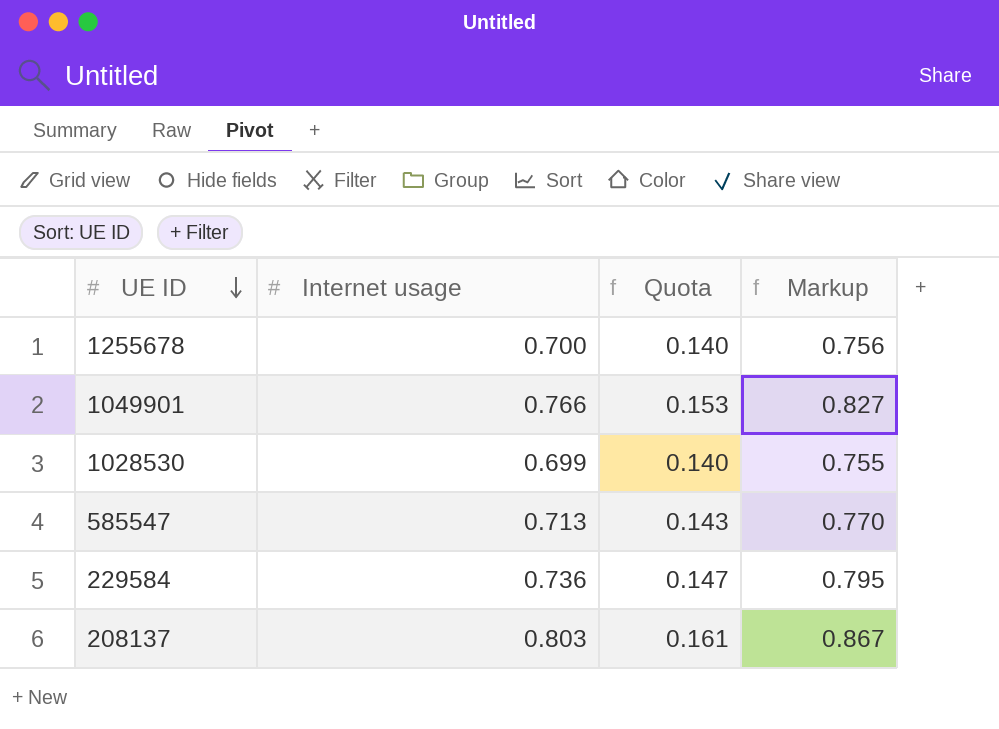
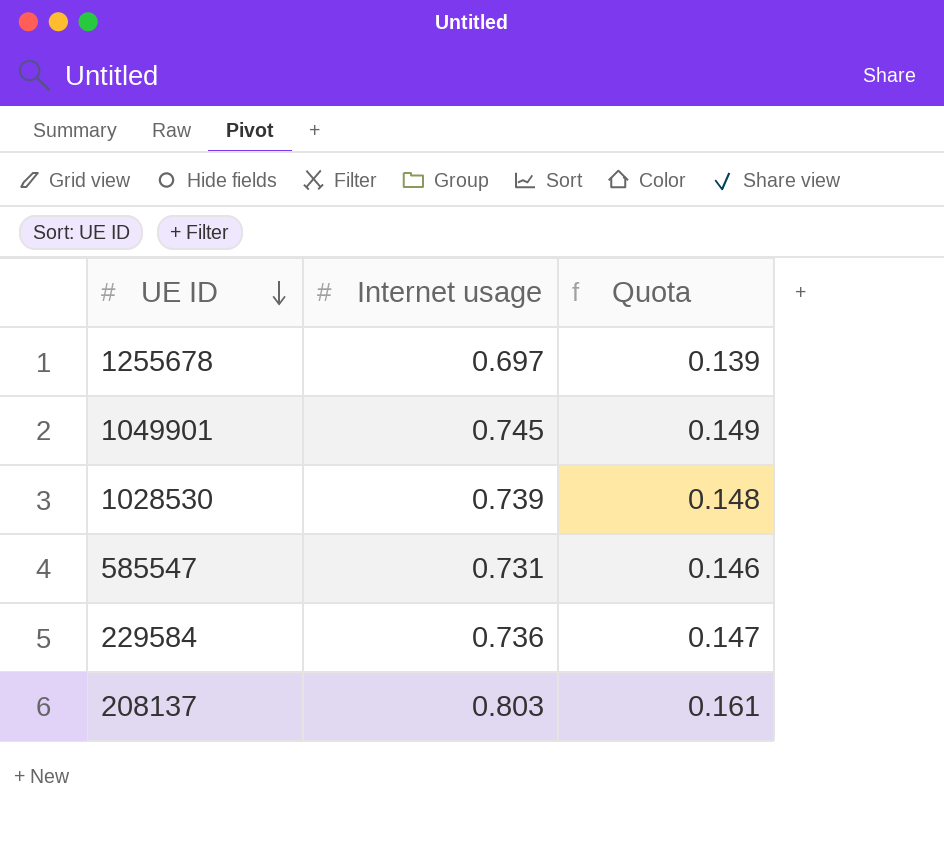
column Markup | formula: [Internet usage] * 1.08 -> none
1255678 | Internet usage: 0.700 -> 0.697
1255678 | Quota: 0.140 -> 0.139
1049901 | Internet usage: 0.766 -> 0.745
1049901 | Quota: 0.153 -> 0.149
1028530 | Internet usage: 0.699 -> 0.739
1028530 | Quota: 0.140 -> 0.148
585547 | Internet usage: 0.713 -> 0.731
585547 | Quota: 0.143 -> 0.146

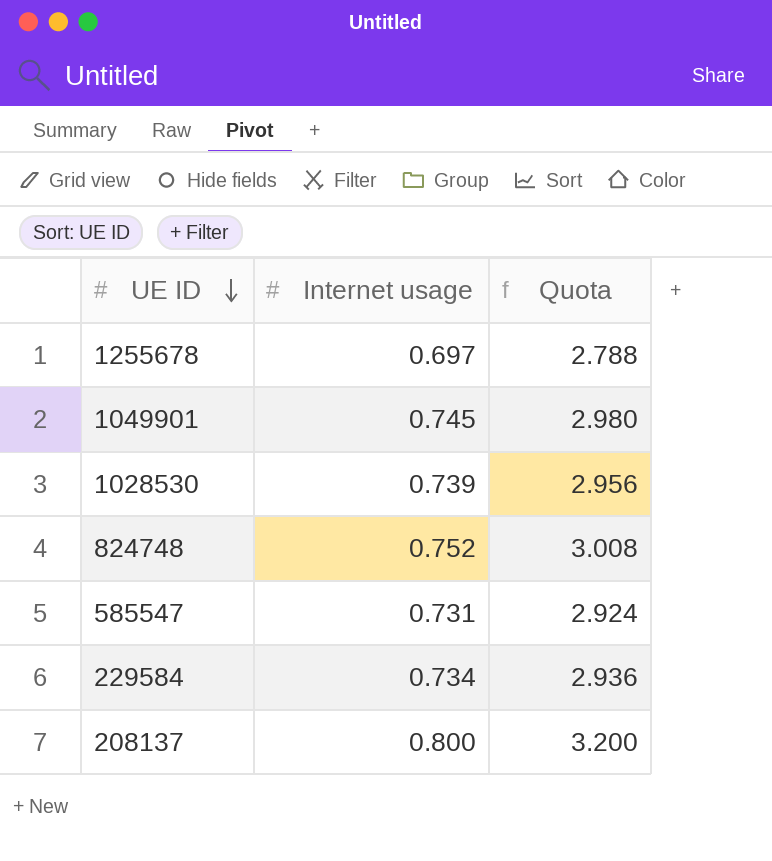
column Quota | formula: [Internet usage] * 0.2 -> [Internet usage] * 4
row 824748: none -> 0.752 | 3.008
229584 | Internet usage: 0.736 -> 0.734
208137 | Internet usage: 0.803 -> 0.800

